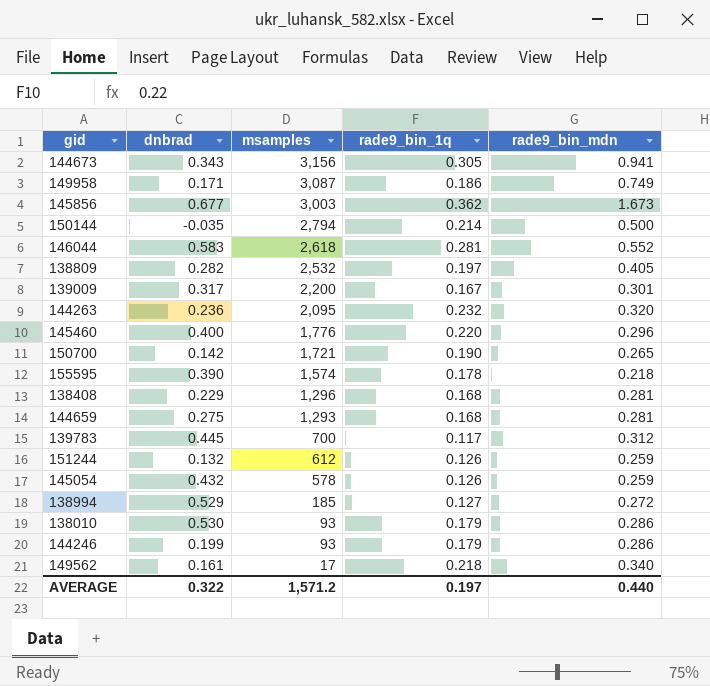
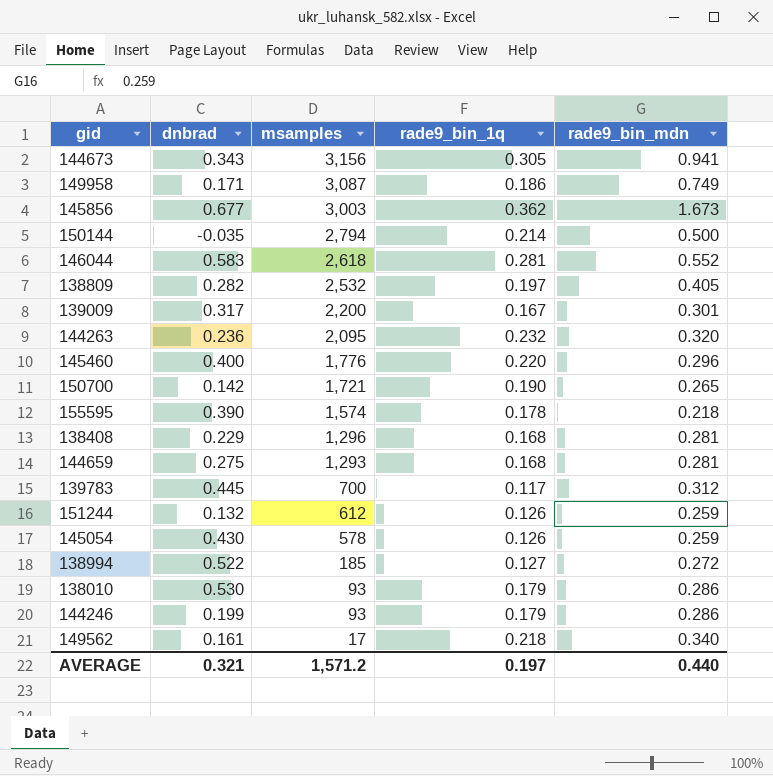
145054 | dnbrad: 0.432 -> 0.430
138994 | dnbrad: 0.529 -> 0.522
AVERAGE | dnbrad: 0.322 -> 0.321

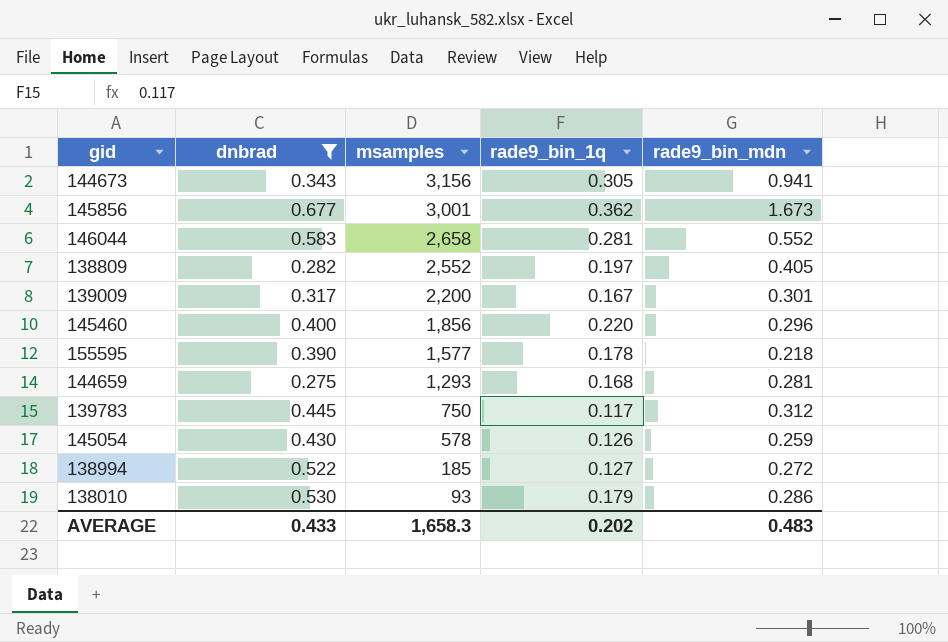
filter: none -> dnbrad >= 0.275
145856 | msamples: 3,003 -> 3,001
146044 | msamples: 2,618 -> 2,658
138809 | msamples: 2,532 -> 2,552
145460 | msamples: 1,776 -> 1,856
155595 | msamples: 1,574 -> 1,577
139783 | msamples: 700 -> 750
AVERAGE | dnbrad: 0.321 -> 0.433
AVERAGE | msamples: 1,571.2 -> 1,658.3
AVERAGE | rade9_bin_1q: 0.197 -> 0.202
AVERAGE | rade9_bin_mdn: 0.440 -> 0.483

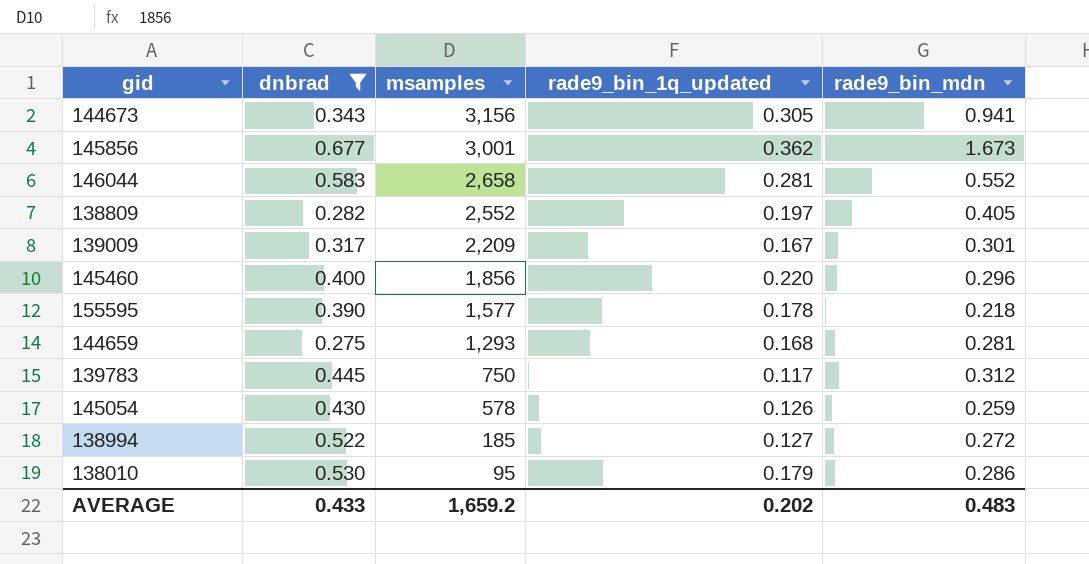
column name: rade9_bin_1q -> rade9_bin_1q_updated
139009 | msamples: 2,200 -> 2,209
138010 | msamples: 93 -> 95
AVERAGE | msamples: 1,658.3 -> 1,659.2

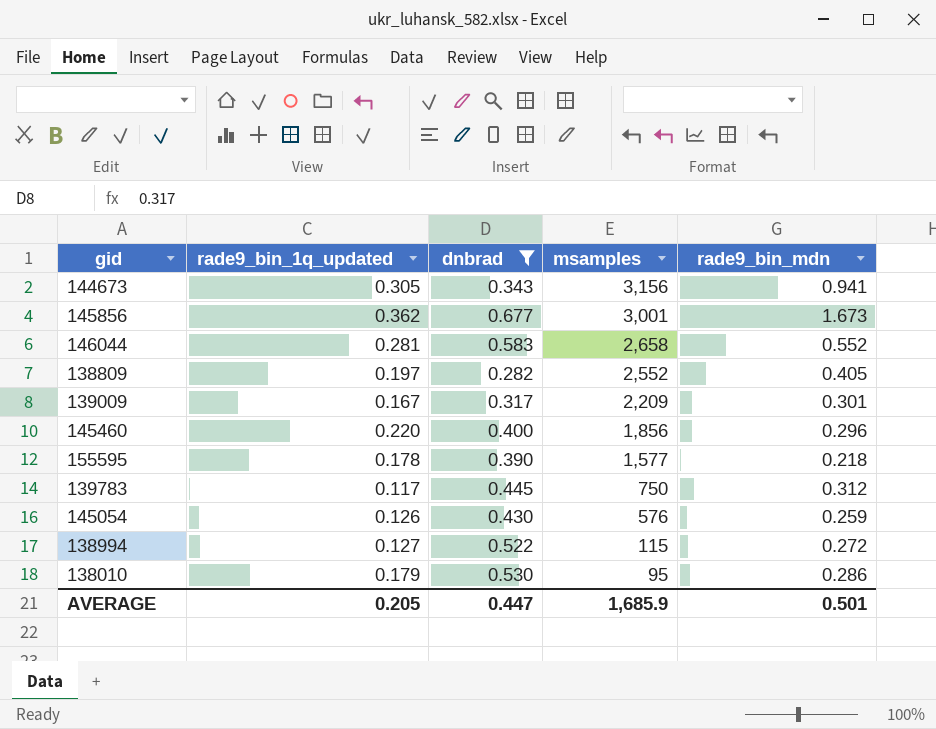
column rade9_bin_1q_updated | position: 4 -> 2
row 144659: 0.275 | 1,293 | 0.168 | 0.281 -> none
145054 | msamples: 578 -> 576
138994 | msamples: 185 -> 115
AVERAGE | rade9_bin_1q_updated: 0.202 -> 0.205
AVERAGE | dnbrad: 0.433 -> 0.447
AVERAGE | msamples: 1,659.2 -> 1,685.9
AVERAGE | rade9_bin_mdn: 0.483 -> 0.501

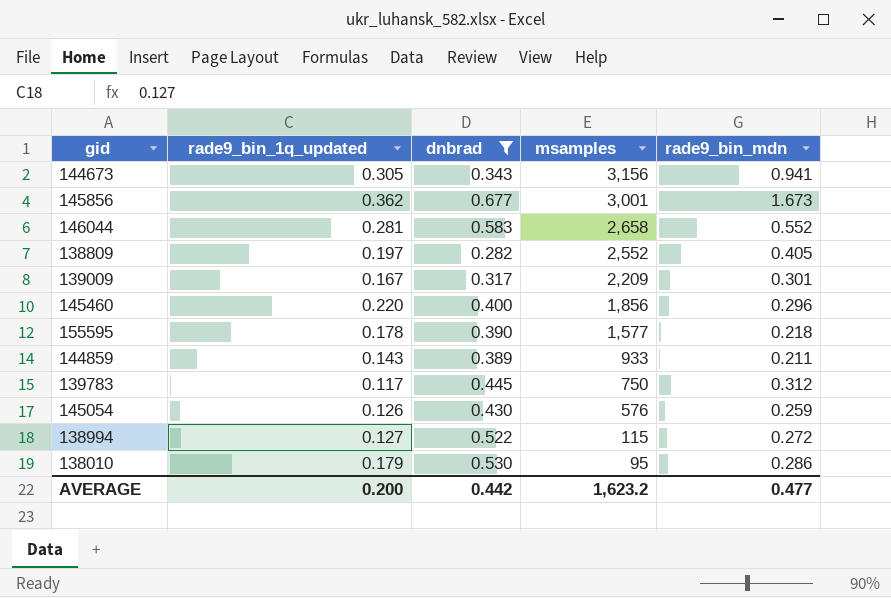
row 144859: none -> 0.143 | 0.389 | 933 | 0.211
AVERAGE | rade9_bin_1q_updated: 0.205 -> 0.200
AVERAGE | dnbrad: 0.447 -> 0.442
AVERAGE | msamples: 1,685.9 -> 1,623.2
AVERAGE | rade9_bin_mdn: 0.501 -> 0.477

